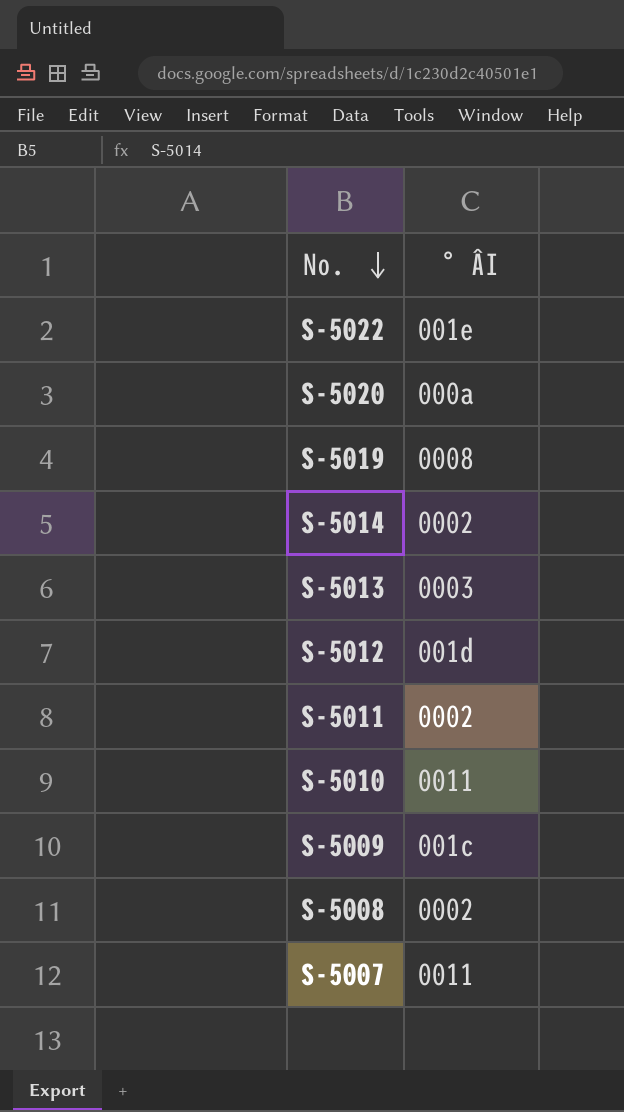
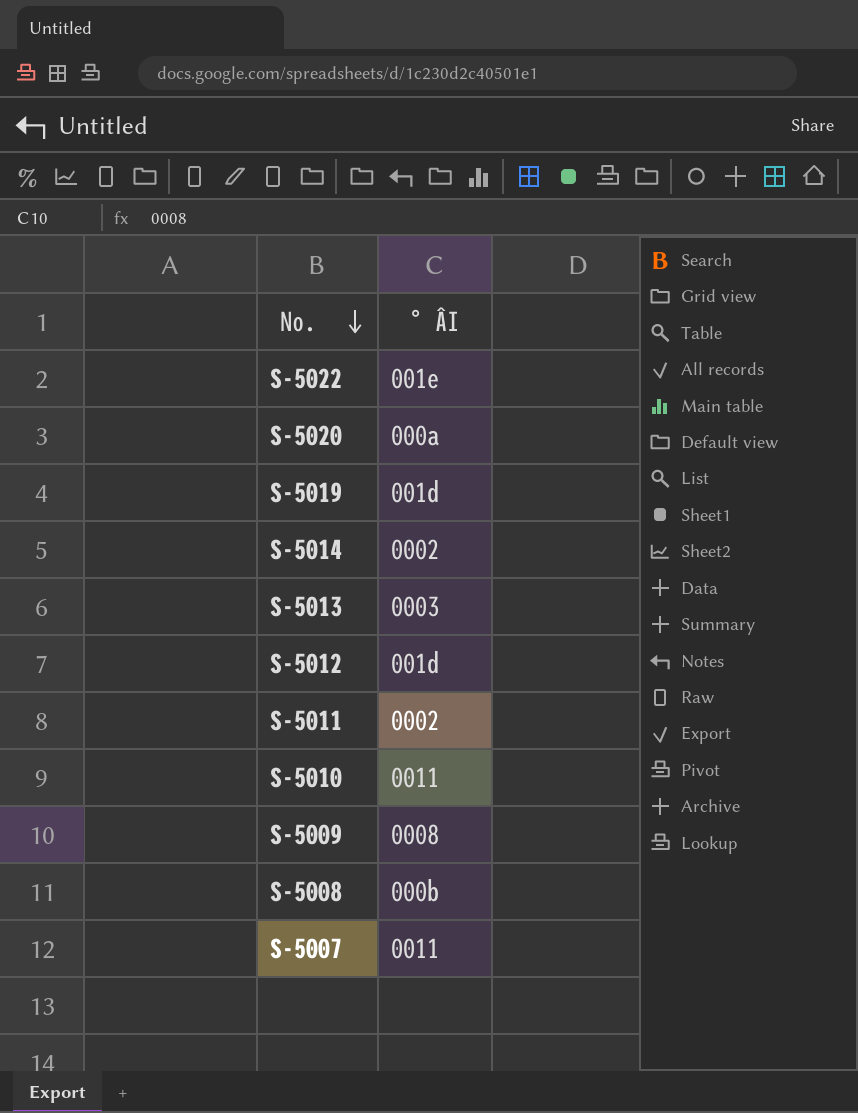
S-5019 | ° ÂI: 0008 -> 001d
S-5009 | ° ÂI: 001c -> 0008
S-5008 | ° ÂI: 0002 -> 000b

